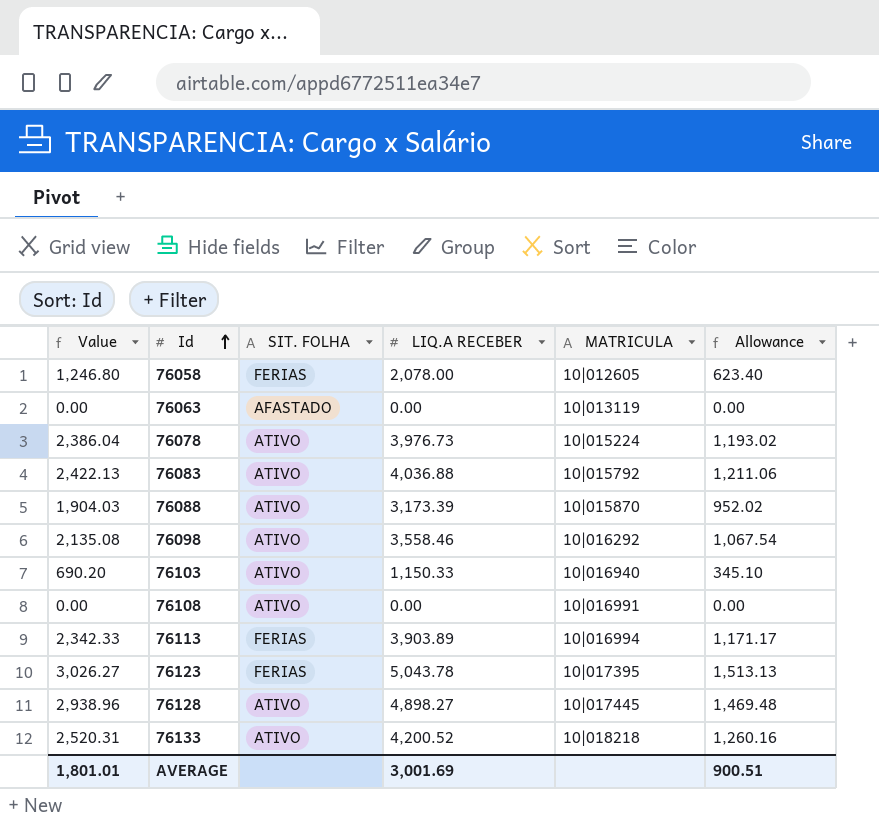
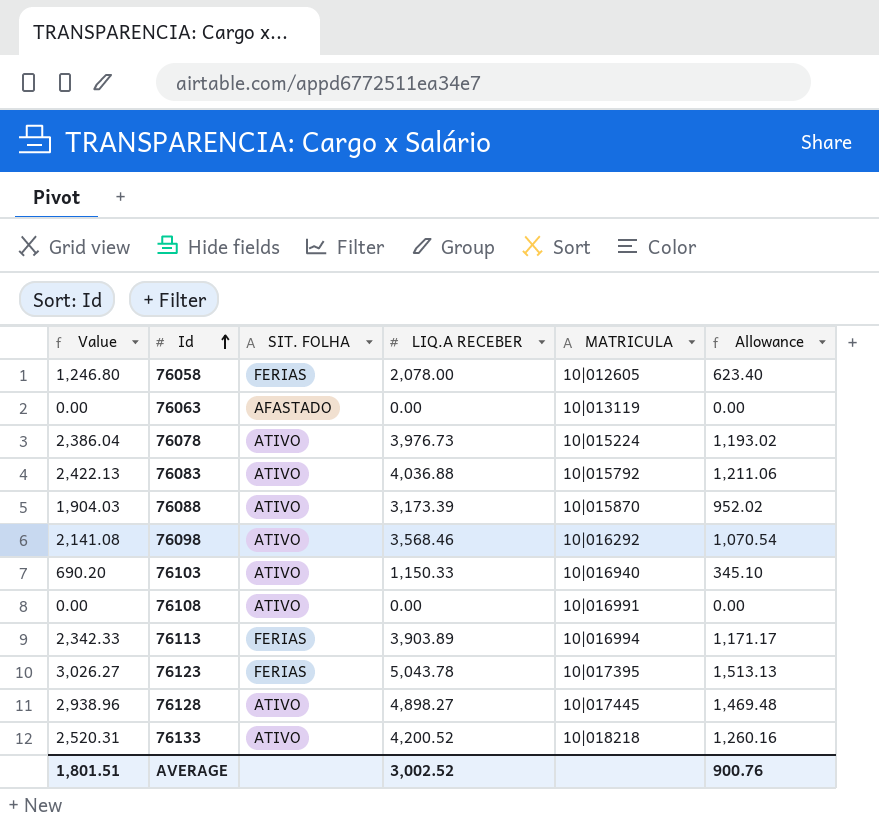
76098 | Value: 2,135.08 -> 2,141.08
76098 | LIQ.A RECEBER: 3,558.46 -> 3,568.46
76098 | Allowance: 1,067.54 -> 1,070.54
AVERAGE | Value: 1,801.01 -> 1,801.51
AVERAGE | LIQ.A RECEBER: 3,001.69 -> 3,002.52
AVERAGE | Allowance: 900.51 -> 900.76

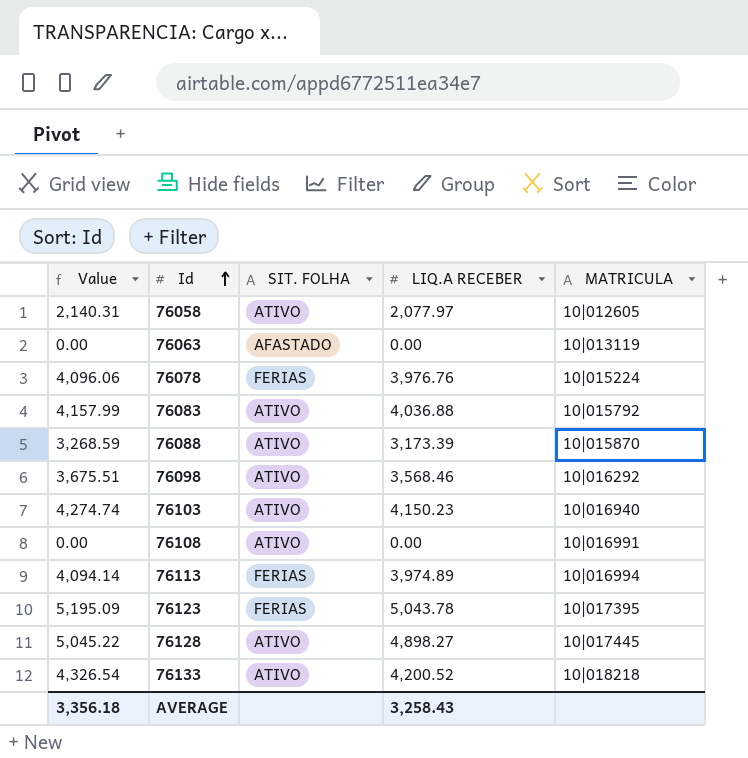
column Allowance | formula: [LIQ.A RECEBER] * 0.3 -> none
column Value | formula: [LIQ.A RECEBER] * 0.6 -> [LIQ.A RECEBER] * 1.03
76058 | SIT. FOLHA: FERIAS -> ATIVO
76058 | LIQ.A RECEBER: 2,078.00 -> 2,077.97
76078 | SIT. FOLHA: ATIVO -> FERIAS
76078 | LIQ.A RECEBER: 3,976.73 -> 3,976.76
76103 | LIQ.A RECEBER: 1,150.33 -> 4,150.23
76113 | LIQ.A RECEBER: 3,903.89 -> 3,974.89
AVERAGE | Value: 1,801.51 -> 3,356.18
AVERAGE | LIQ.A RECEBER: 3,002.52 -> 3,258.43

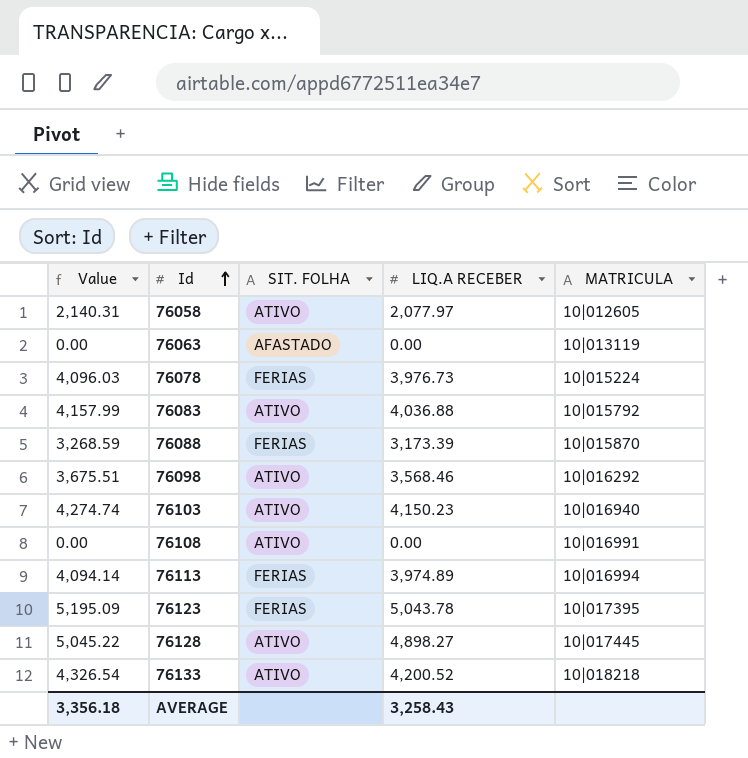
76078 | Value: 4,096.06 -> 4,096.03
76078 | LIQ.A RECEBER: 3,976.76 -> 3,976.73
76088 | SIT. FOLHA: ATIVO -> FERIAS

